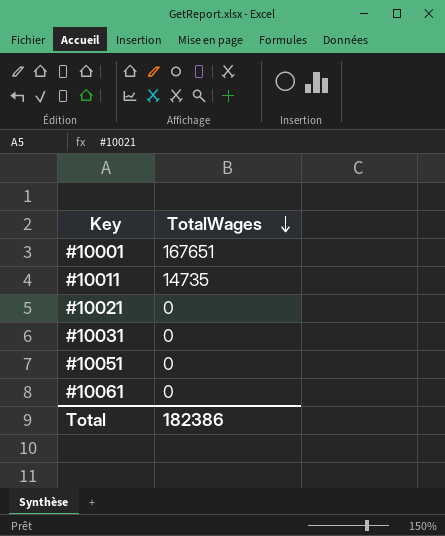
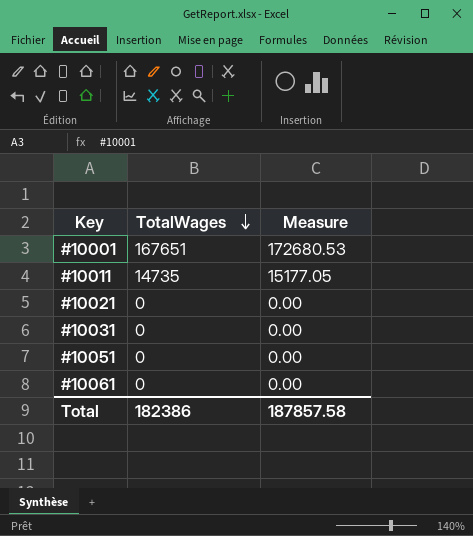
column Measure | formula: none -> [TotalWages] * 1.03

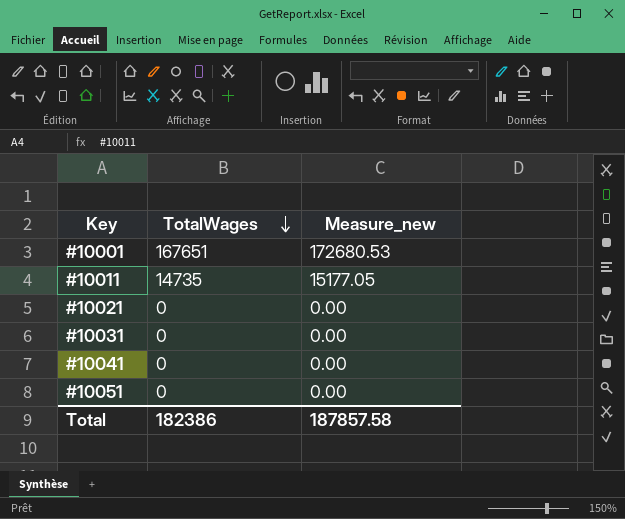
column name: Measure -> Measure_new
row #10061: 0 | 0.00 -> none
row #10041: none -> 0 | 0.00

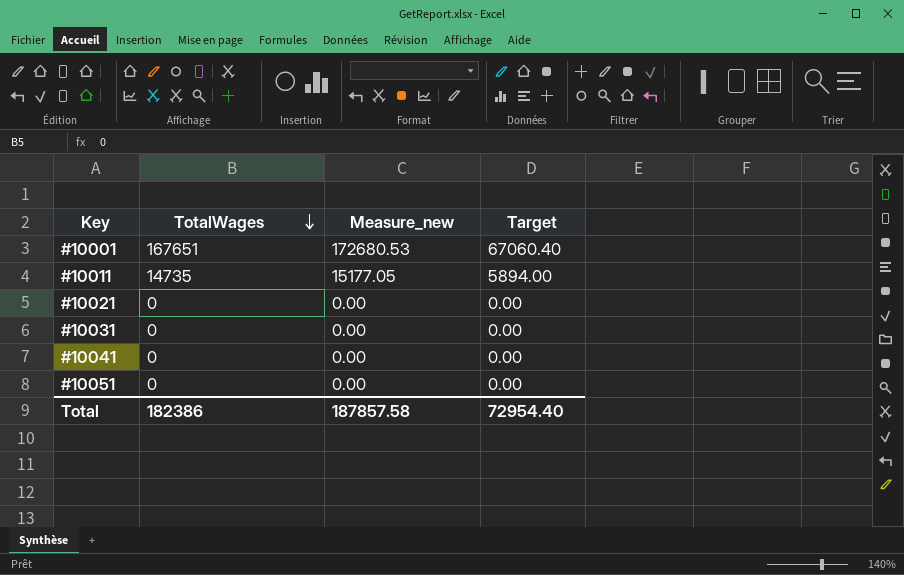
column Target | formula: none -> [TotalWages] * 0.4

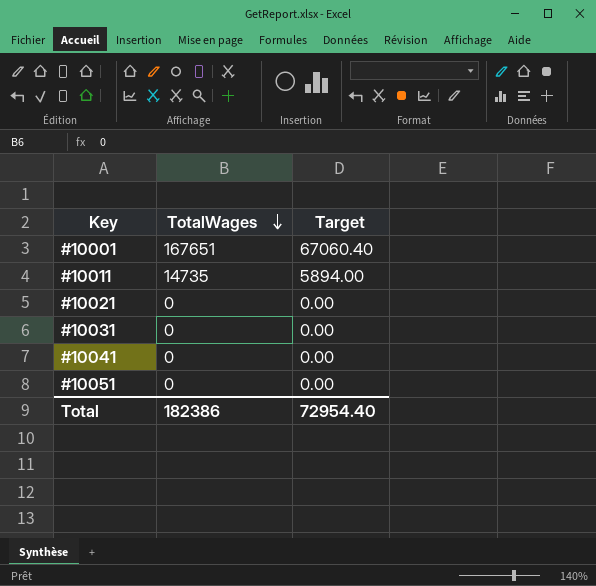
column Measure_new | formula: [TotalWages] * 1.03 -> none

